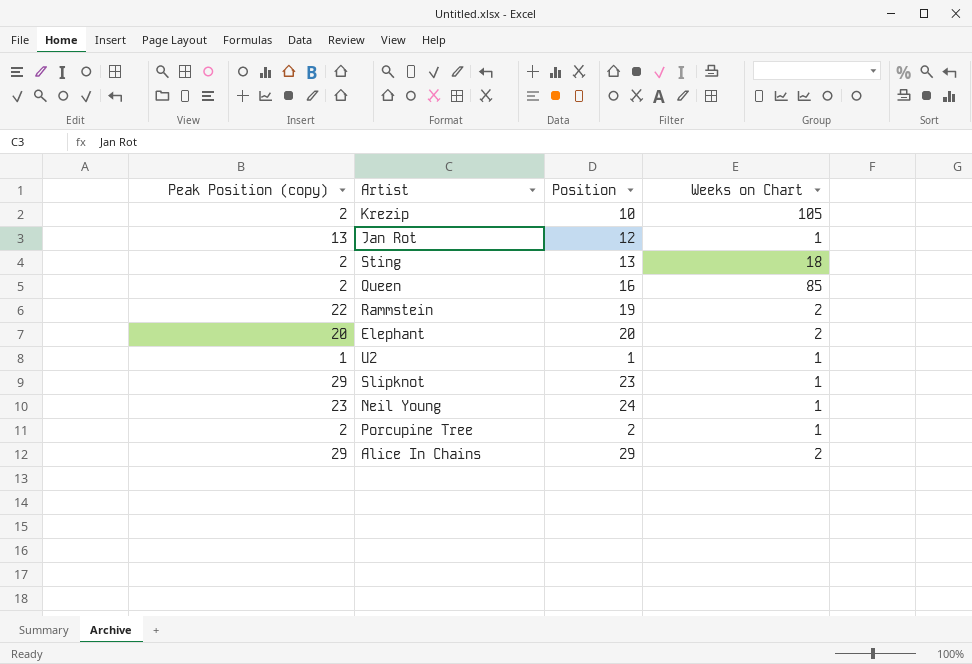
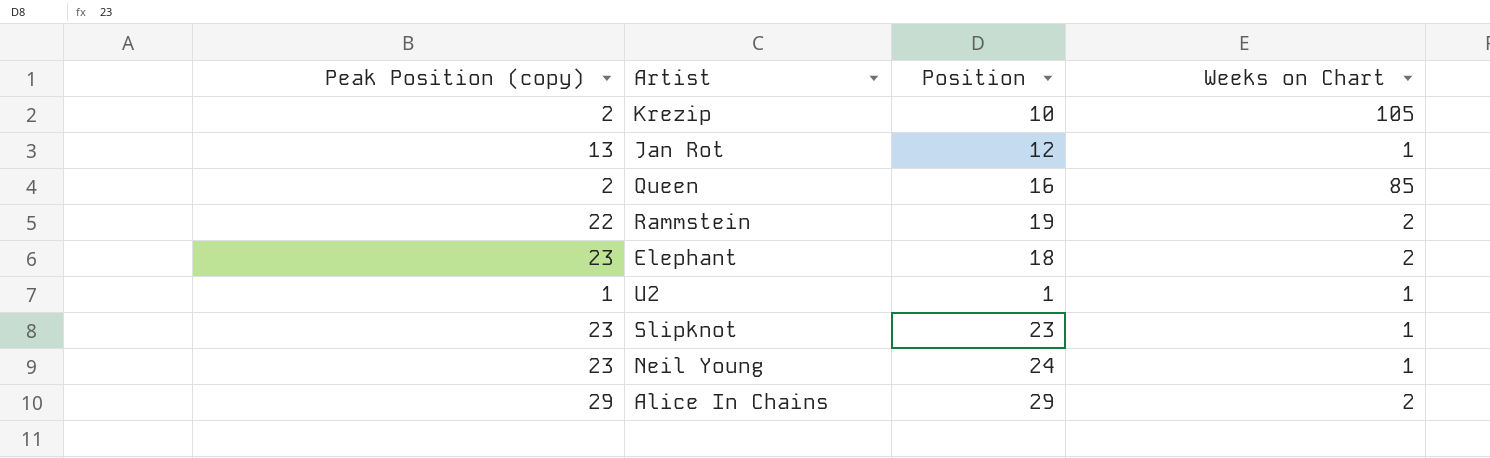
row Sting: 2 | 13 | 18 -> none
row Porcupine Tree: 2 | 2 | 1 -> none
Elephant | Peak Position (copy): 20 -> 23
Elephant | Position: 20 -> 18
Slipknot | Peak Position (copy): 29 -> 23

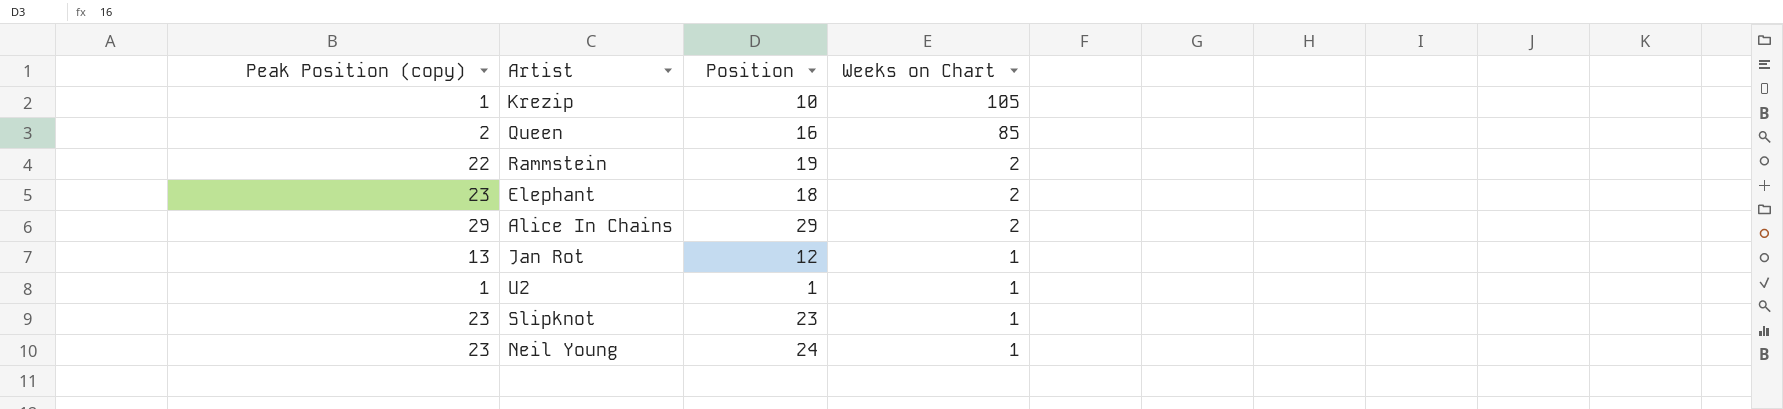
row order: none -> Weeks on Chart descending
Krezip | Peak Position (copy): 2 -> 1

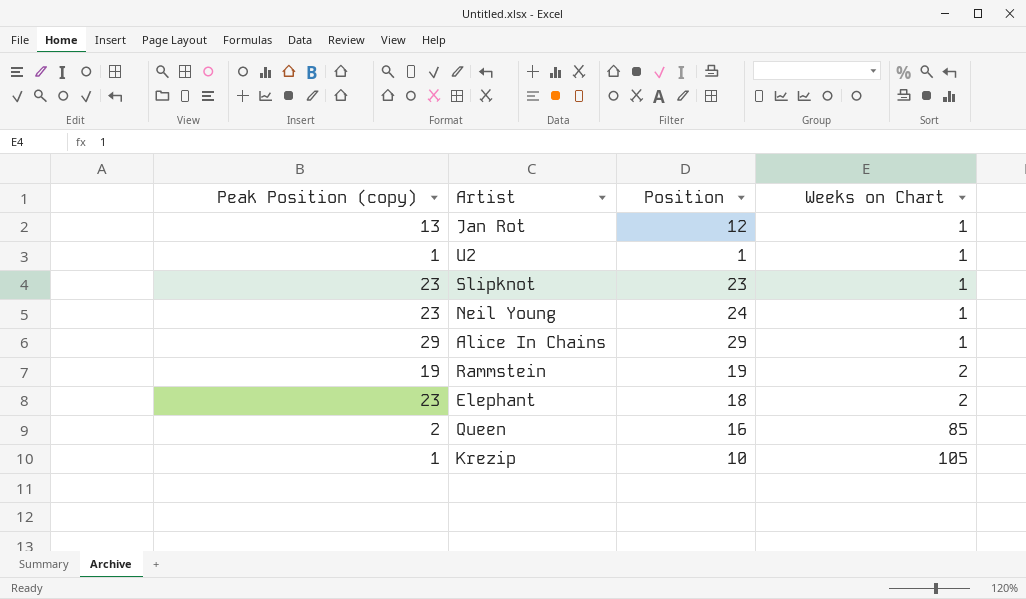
row order: Weeks on Chart descending -> Weeks on Chart ascending
Alice In Chains | Weeks on Chart: 2 -> 1
Rammstein | Peak Position (copy): 22 -> 19

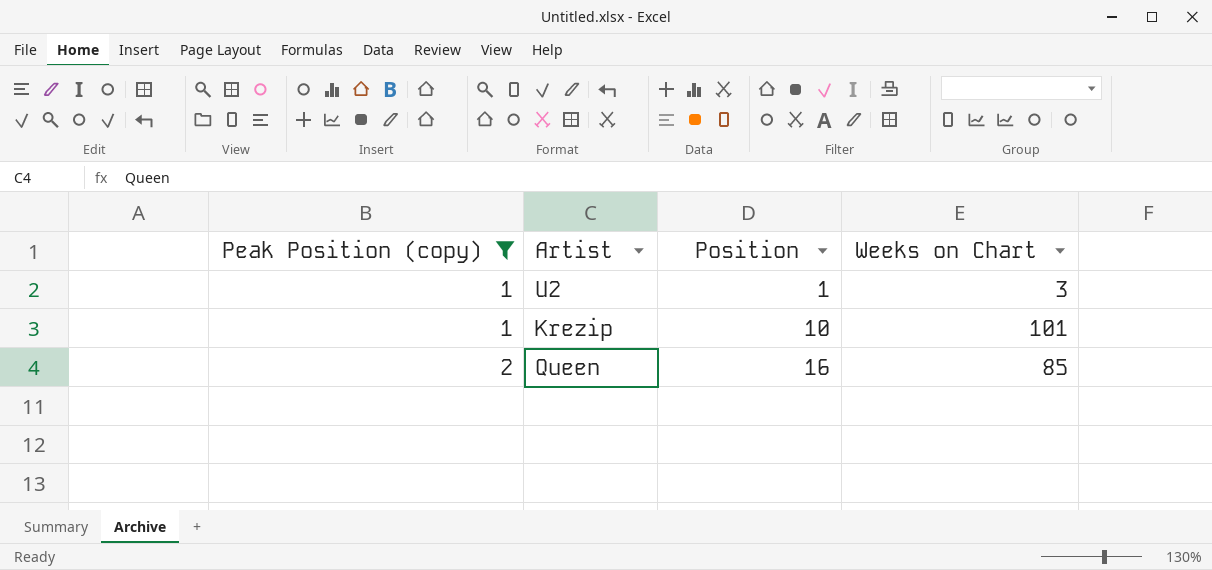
filter: none -> Peak Position (copy) <= 2
row order: Weeks on Chart ascending -> Peak Position (copy) ascending
U2 | Weeks on Chart: 1 -> 3
Krezip | Weeks on Chart: 105 -> 101

